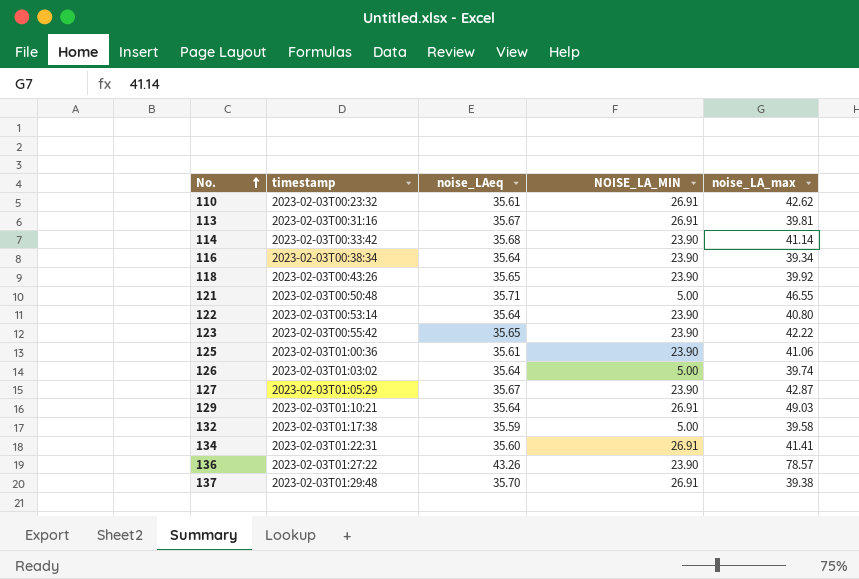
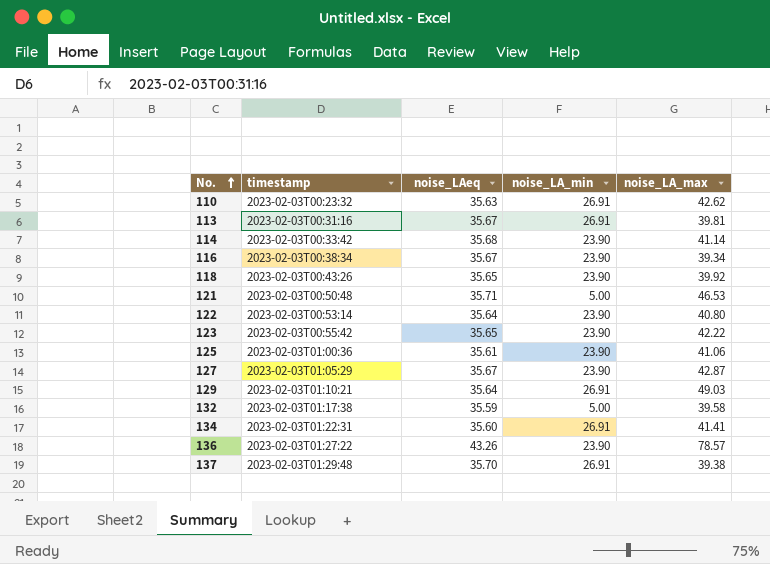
column name: NOISE_LA_MIN -> noise_LA_min
row 126: 2023-02-03T01:03:02 | 35.64 | 5.00 | 39.74 -> none
110 | noise_LAeq: 35.61 -> 35.63
116 | noise_LAeq: 35.64 -> 35.67
121 | noise_LA_max: 46.55 -> 46.53

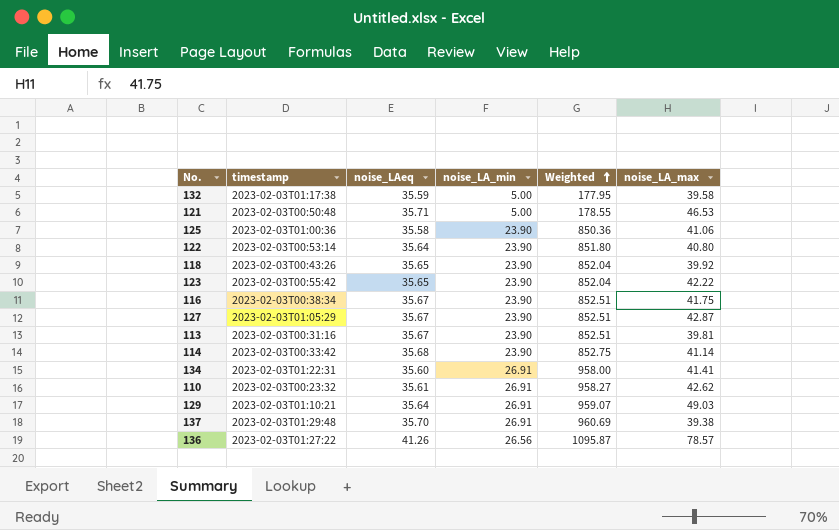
row order: No. ascending -> Weighted ascending
column Weighted | formula: none -> [noise_LAeq] * [noise_LA_min]
125 | noise_LAeq: 35.61 -> 35.58
116 | noise_LA_max: 39.34 -> 41.75
113 | noise_LA_min: 26.91 -> 23.90
110 | noise_LAeq: 35.63 -> 35.61
136 | noise_LAeq: 43.26 -> 41.26
136 | noise_LA_min: 23.90 -> 26.56

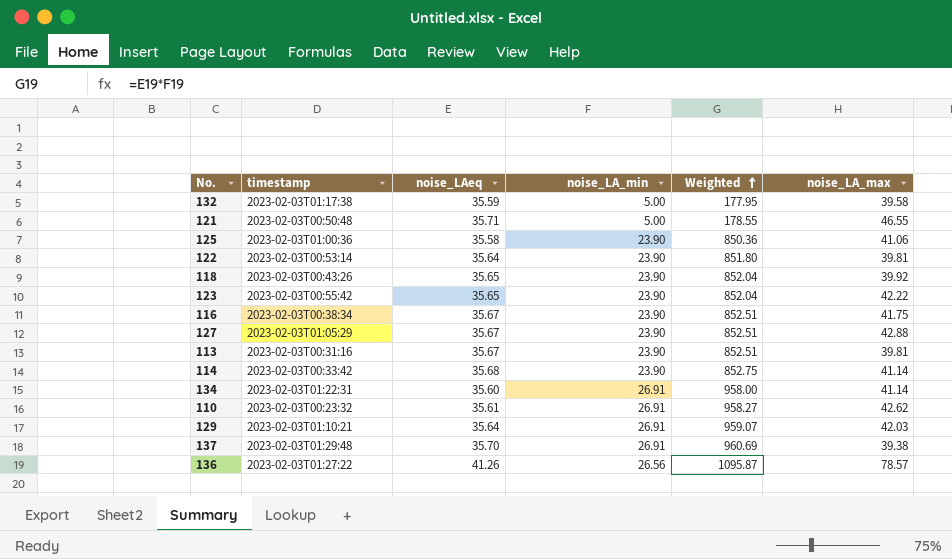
121 | noise_LA_max: 46.53 -> 46.55
122 | noise_LA_max: 40.80 -> 39.81
127 | noise_LA_max: 42.87 -> 42.88
134 | noise_LA_max: 41.41 -> 41.14
129 | noise_LA_max: 49.03 -> 42.03

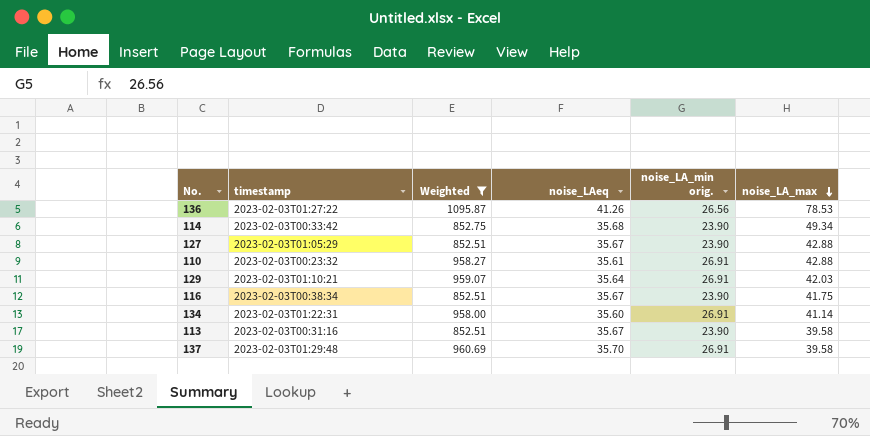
filter: none -> Weighted >= 852.51
row order: Weighted ascending -> noise_LA_max descending
column Weighted | position: 5 -> 3
column name: noise_LA_min -> noise_LA_min orig.
136 | noise_LA_max: 78.57 -> 78.53
114 | noise_LA_max: 41.14 -> 49.34
110 | noise_LA_max: 42.62 -> 42.88
113 | noise_LA_max: 39.81 -> 39.58
137 | noise_LA_max: 39.38 -> 39.58

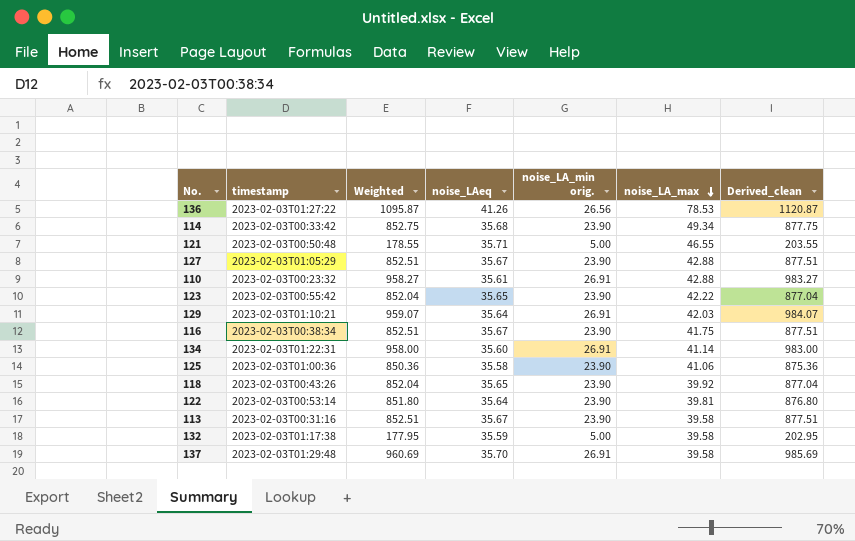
filter: Weighted >= 852.51 -> none
column Derived_clean | formula: none -> [Weighted] + 25

